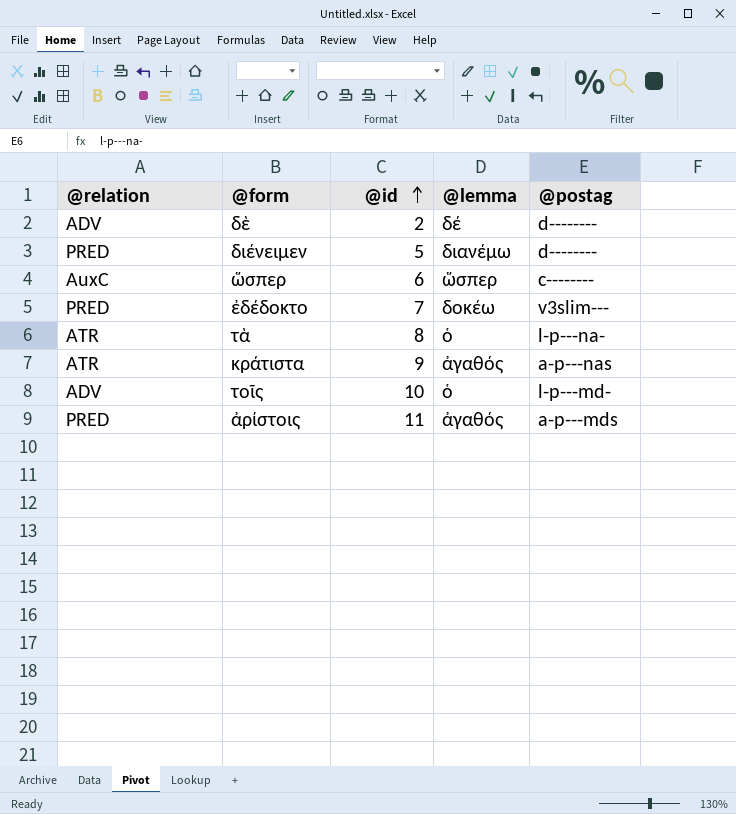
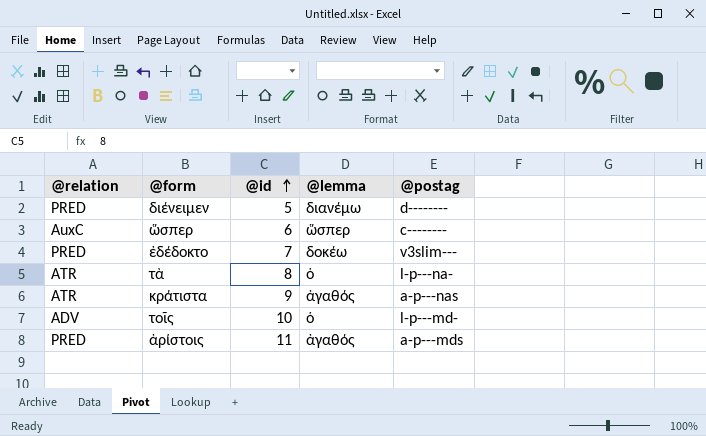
row δὲ: ADV | 2 | δέ | d-------- -> none

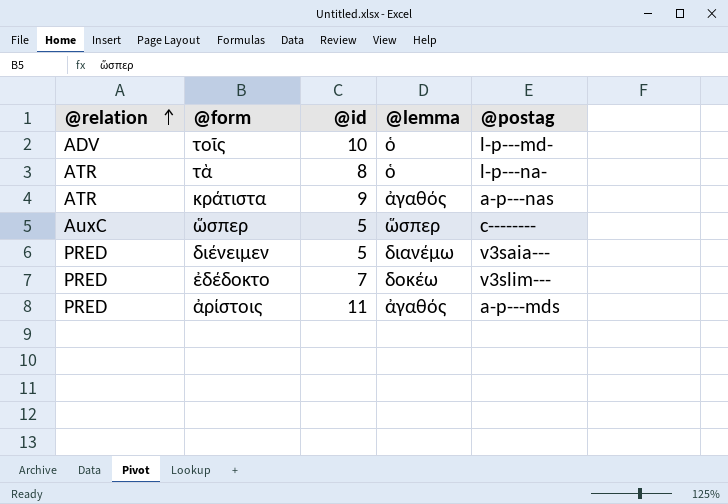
row order: @id ascending -> @relation ascending
ὥσπερ | @id: 6 -> 5
διένειμεν | @postag: d-------- -> v3saia---

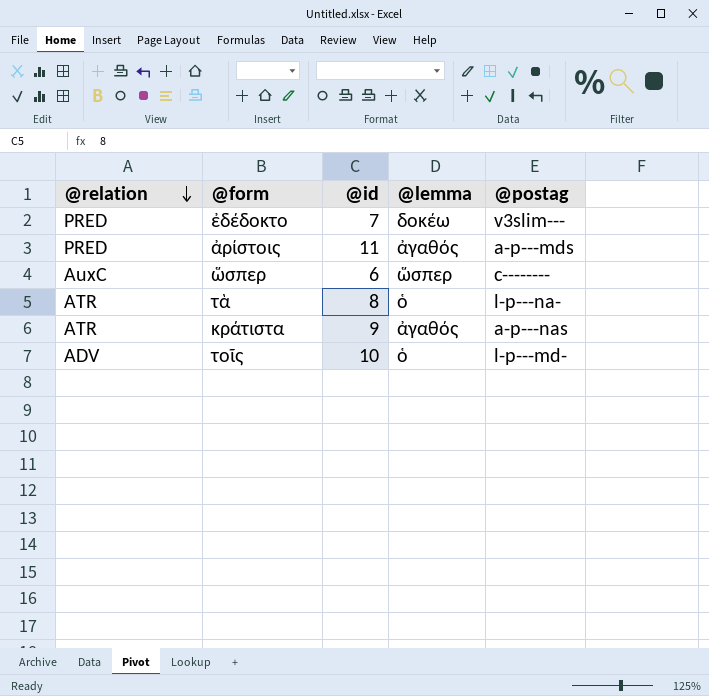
row order: @relation ascending -> @relation descending
row διένειμεν: PRED | 5 | διανέμω | v3saia--- -> none
ὥσπερ | @id: 5 -> 6

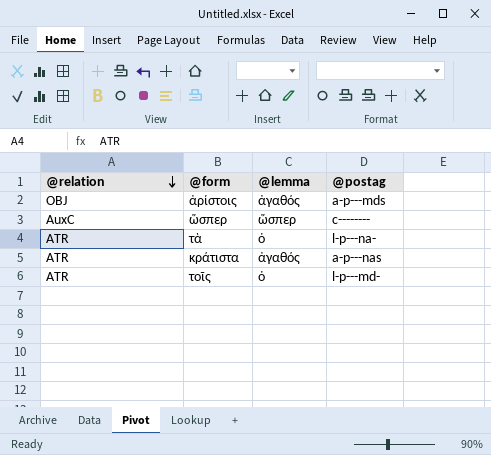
column @id | position: 3 -> none
row ἐδέδοκτο: PRED | 7 | δοκέω | v3slim--- -> none
ἀρίστοις | @relation: PRED -> OBJ
τοῖς | @relation: ADV -> ATR

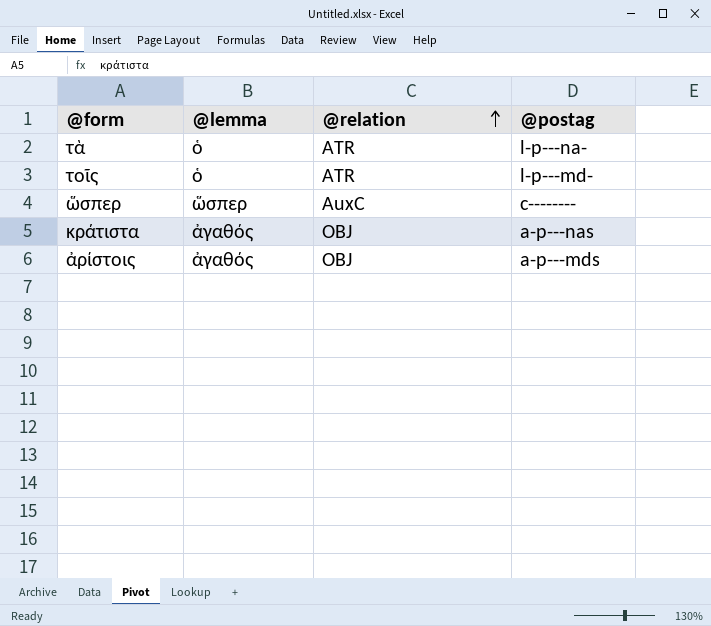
row order: @relation descending -> @relation ascending
column @relation | position: 1 -> 3
κράτιστα | @relation: ATR -> OBJ

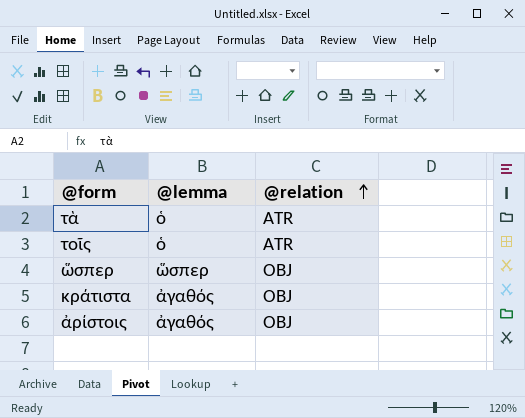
column @postag | position: 4 -> none
ὥσπερ | @relation: AuxC -> OBJ

